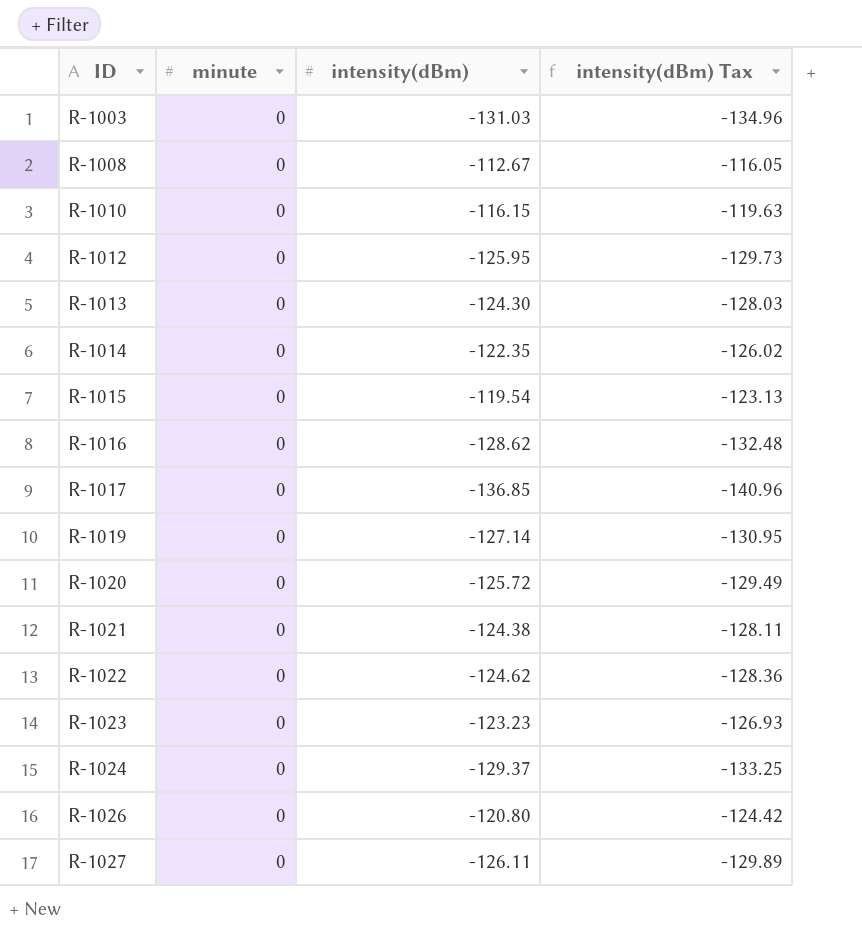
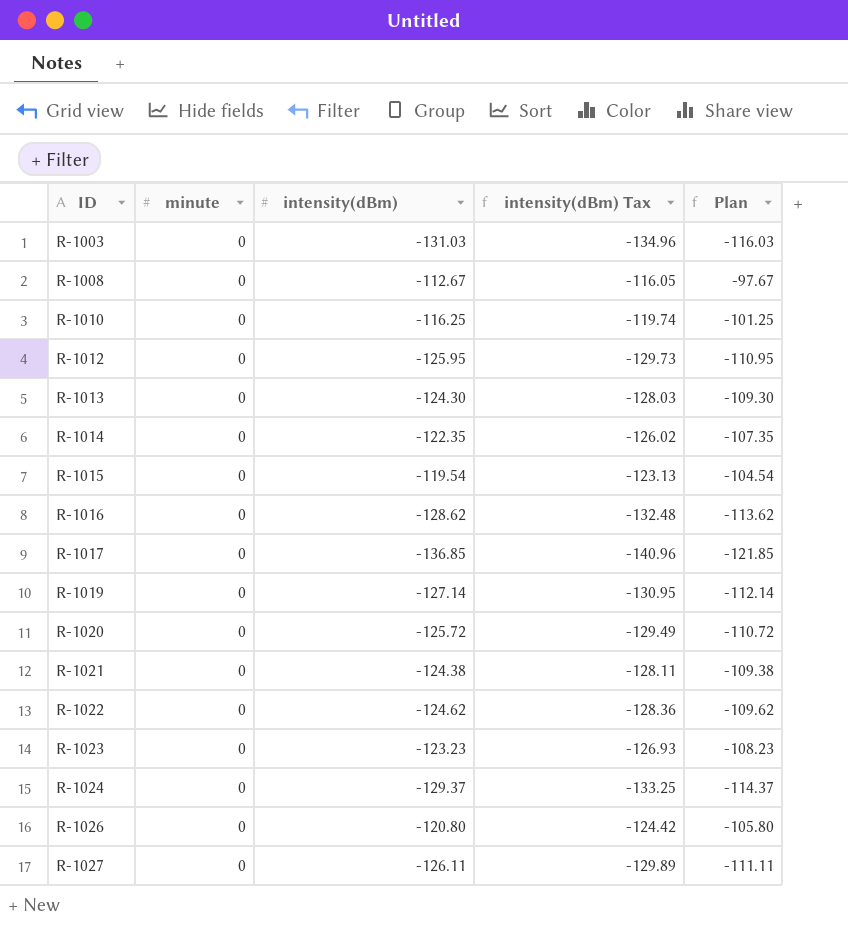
column Plan | formula: none -> [intensity(dBm)] + 15
R-1010 | intensity(dBm): -116.15 -> -116.25
R-1010 | intensity(dBm) Tax: -119.63 -> -119.74

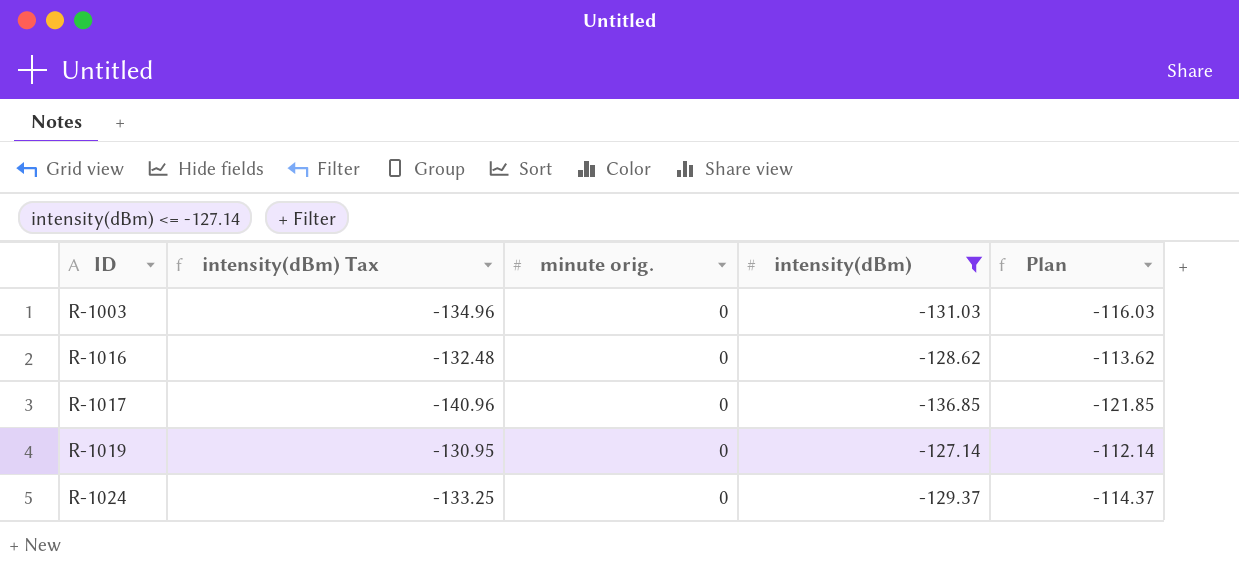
filter: none -> intensity(dBm) <= -127.14
column intensity(dBm) Tax | position: 4 -> 2
column name: minute -> minute orig.

